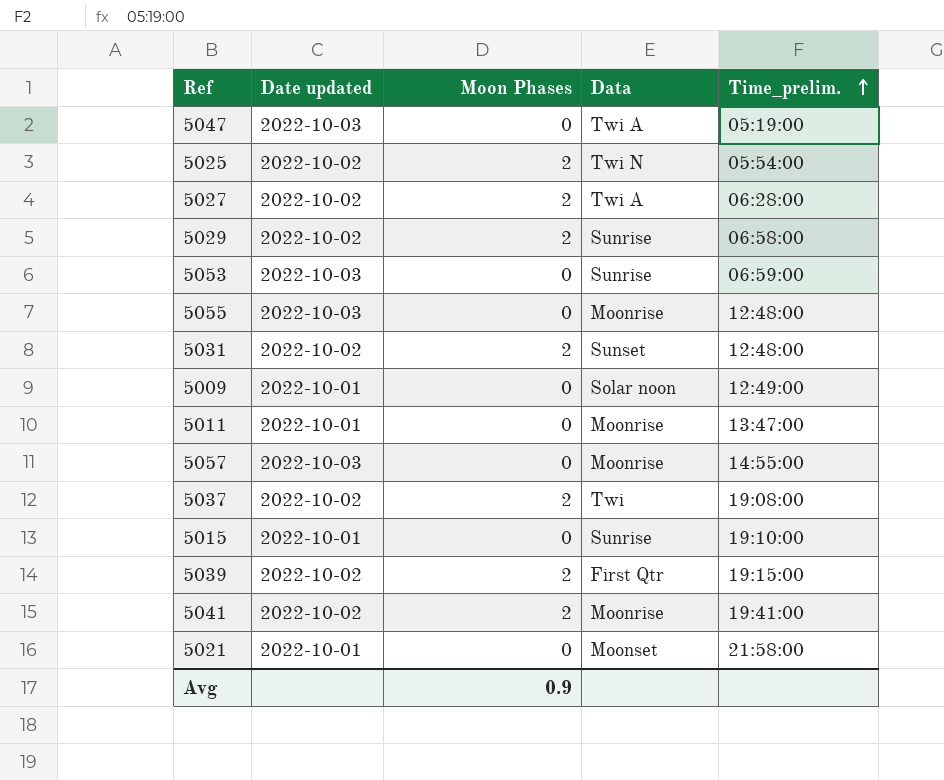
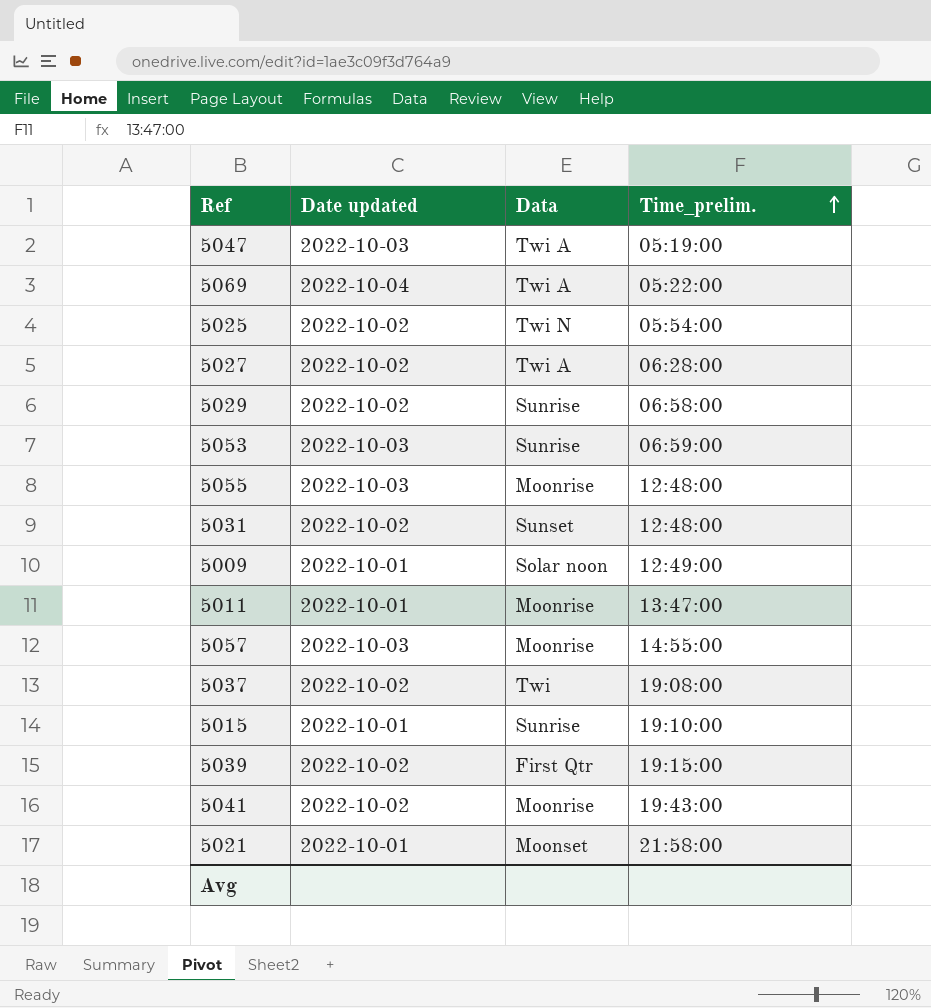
column Moon Phases | position: 3 -> none
row 5069: none -> 2022-10-04 | Twi A | 05:22:00
5041 | Time_prelim.: 19:41:00 -> 19:43:00

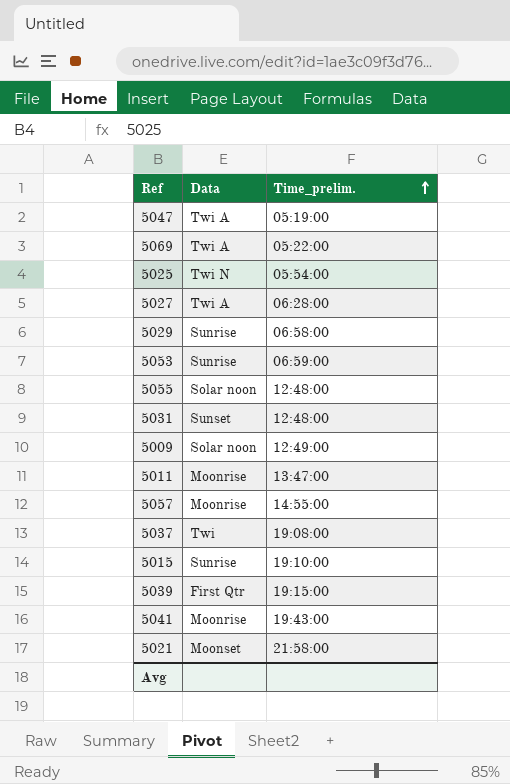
column Date updated | position: 2 -> none
5055 | Data: Moonrise -> Solar noon

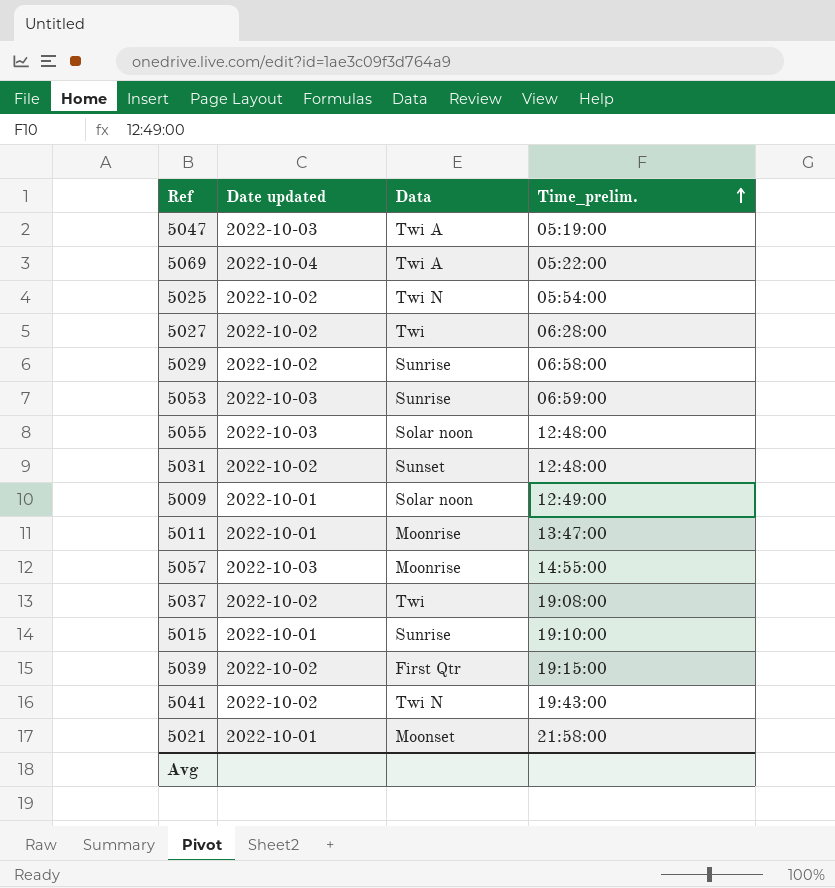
column Date updated | position: none -> 2
5027 | Data: Twi A -> Twi
5041 | Data: Moonrise -> Twi N

